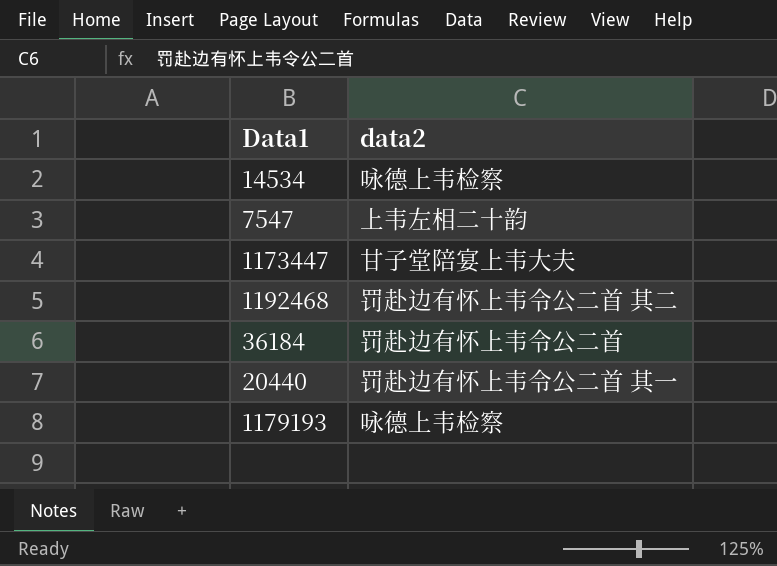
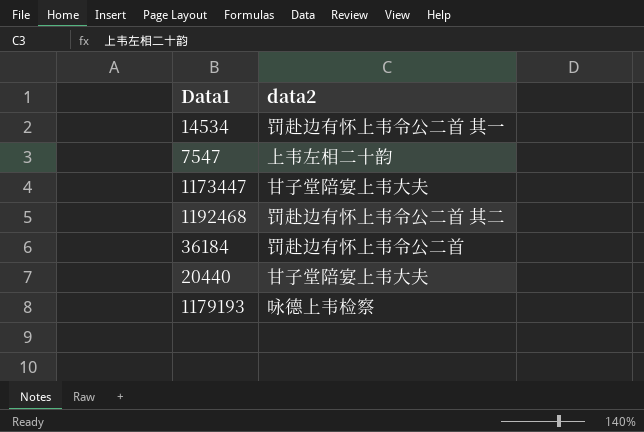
14534 | data2: 咏德上韦检察 -> 罚赴边有怀上韦令公二首 其一
20440 | data2: 罚赴边有怀上韦令公二首 其一 -> 甘子堂陪宴上韦大夫

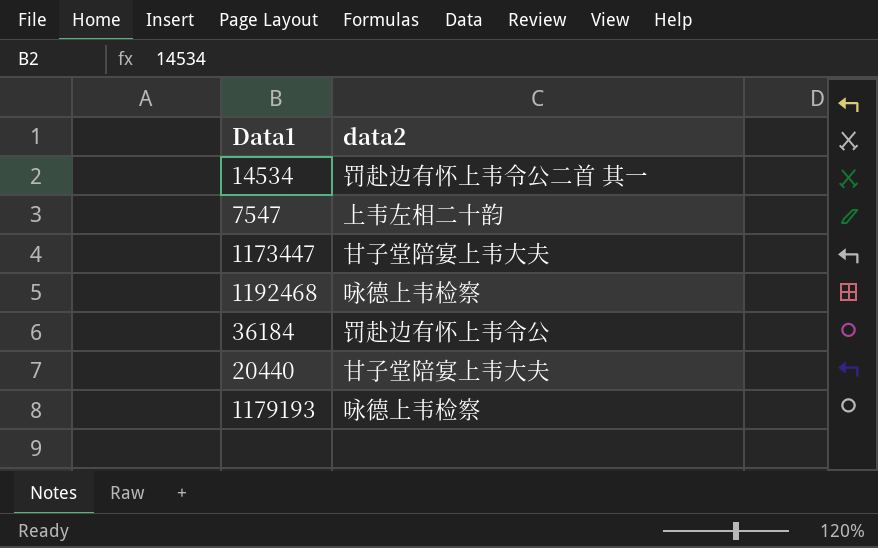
1192468 | data2: 罚赴边有怀上韦令公二首 其二 -> 咏德上韦检察
36184 | data2: 罚赴边有怀上韦令公二首 -> 罚赴边有怀上韦令公

